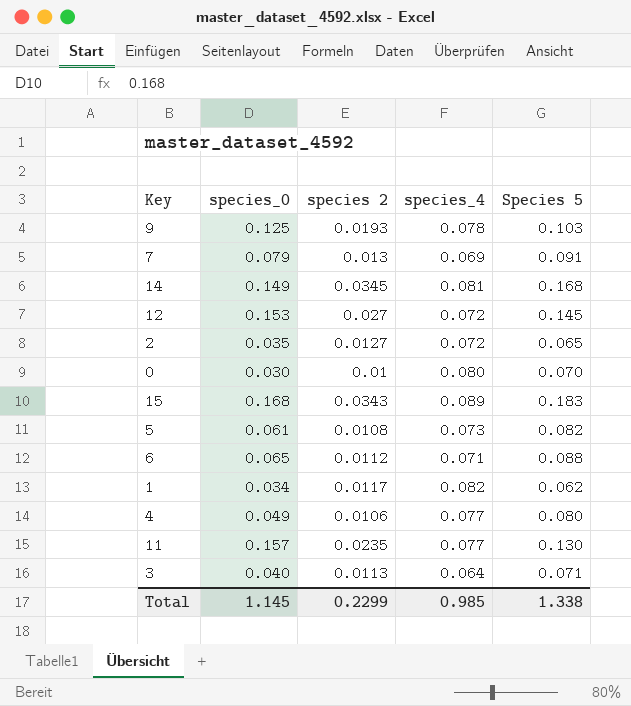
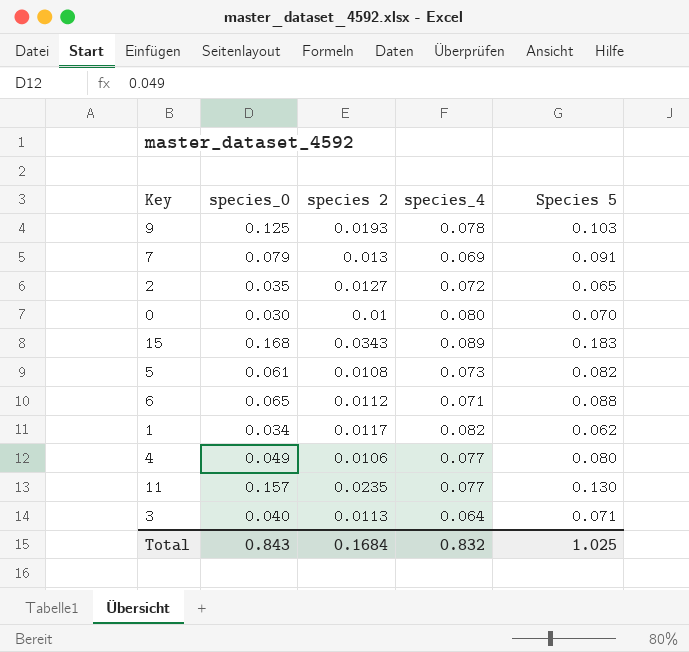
row 14: 0.149 | 0.0345 | 0.081 | 0.168 -> none
row 12: 0.153 | 0.027 | 0.072 | 0.145 -> none
Total | species_0: 1.145 -> 0.843
Total | species 2: 0.2299 -> 0.1684
Total | species_4: 0.985 -> 0.832
Total | Species 5: 1.338 -> 1.025

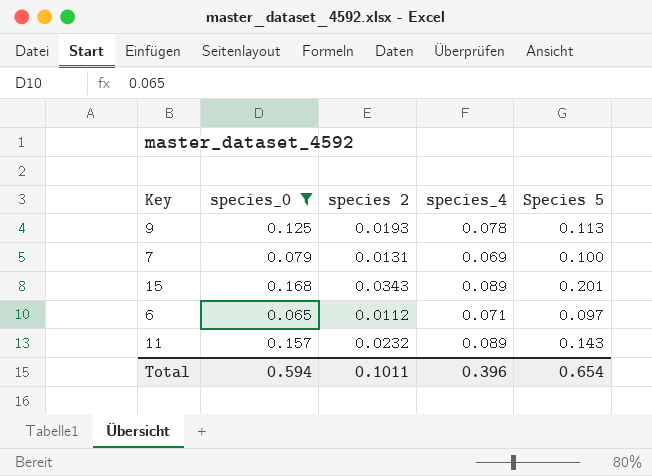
filter: none -> species_0 >= 0.065
9 | Species 5: 0.103 -> 0.113
7 | species 2: 0.013 -> 0.0131
7 | Species 5: 0.091 -> 0.100
15 | Species 5: 0.183 -> 0.201
6 | Species 5: 0.088 -> 0.097
11 | species 2: 0.0235 -> 0.0232
11 | species_4: 0.077 -> 0.089
11 | Species 5: 0.130 -> 0.143
Total | species_0: 0.843 -> 0.594
Total | species 2: 0.1684 -> 0.1011
Total | species_4: 0.832 -> 0.396
Total | Species 5: 1.025 -> 0.654

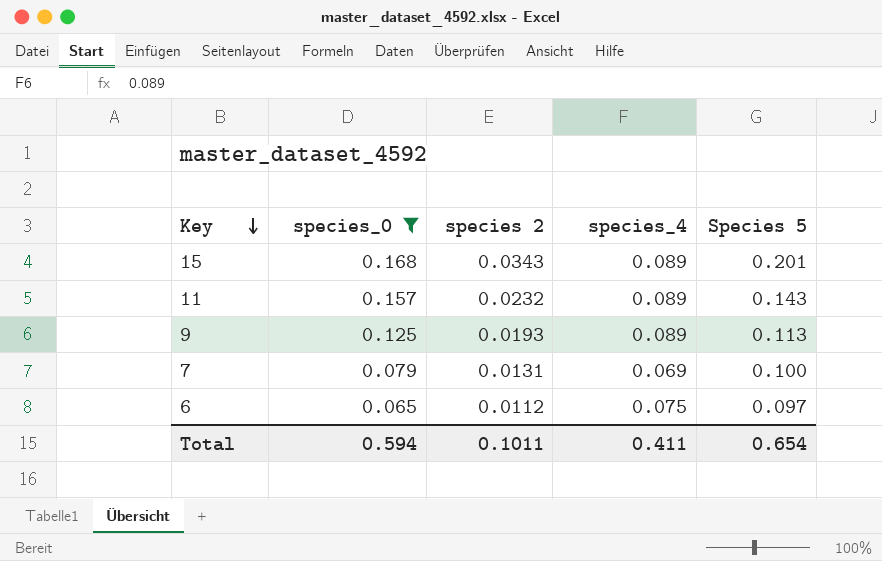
row order: none -> Key descending
9 | species_4: 0.078 -> 0.089
6 | species_4: 0.071 -> 0.075
Total | species_4: 0.396 -> 0.411

